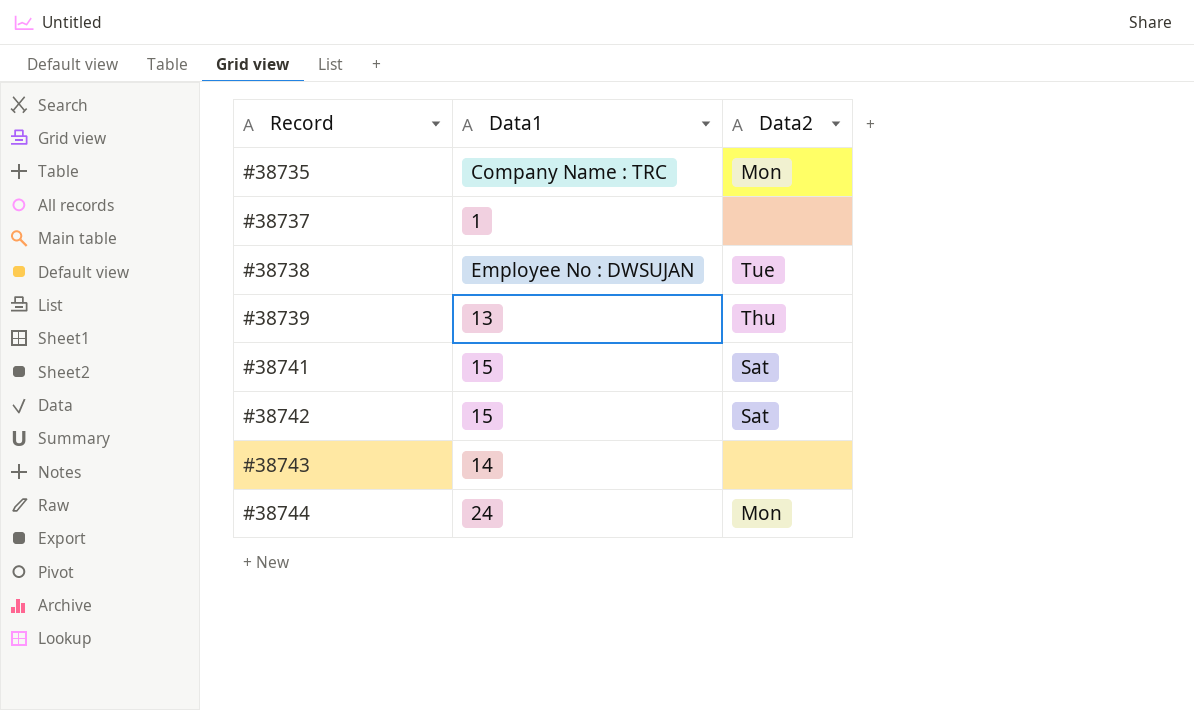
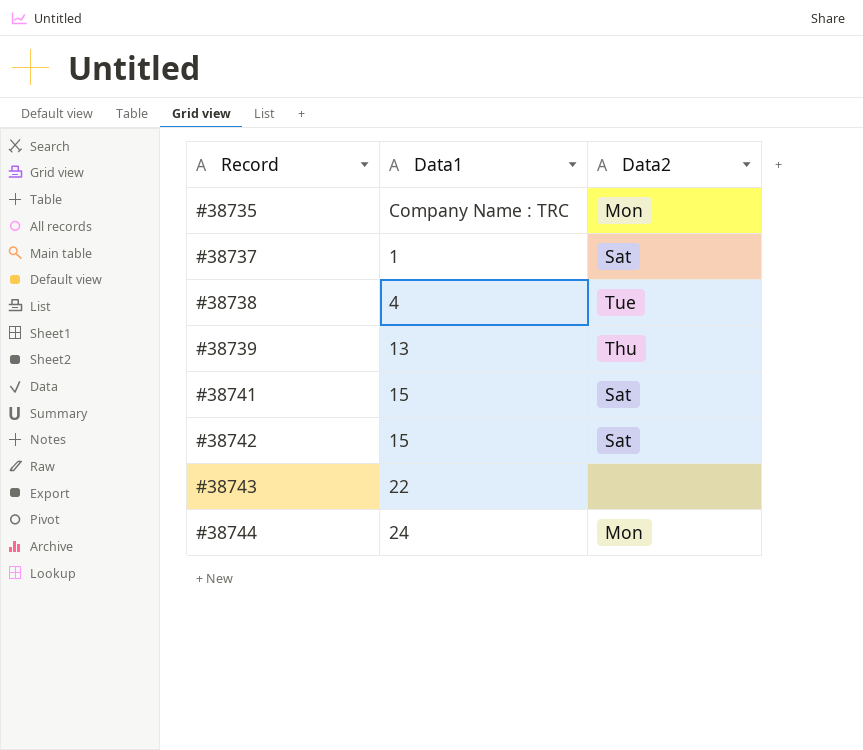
#38737 | Data2: none -> Sat
#38738 | Data1: Employee No : DWSUJAN -> 4
#38743 | Data1: 14 -> 22

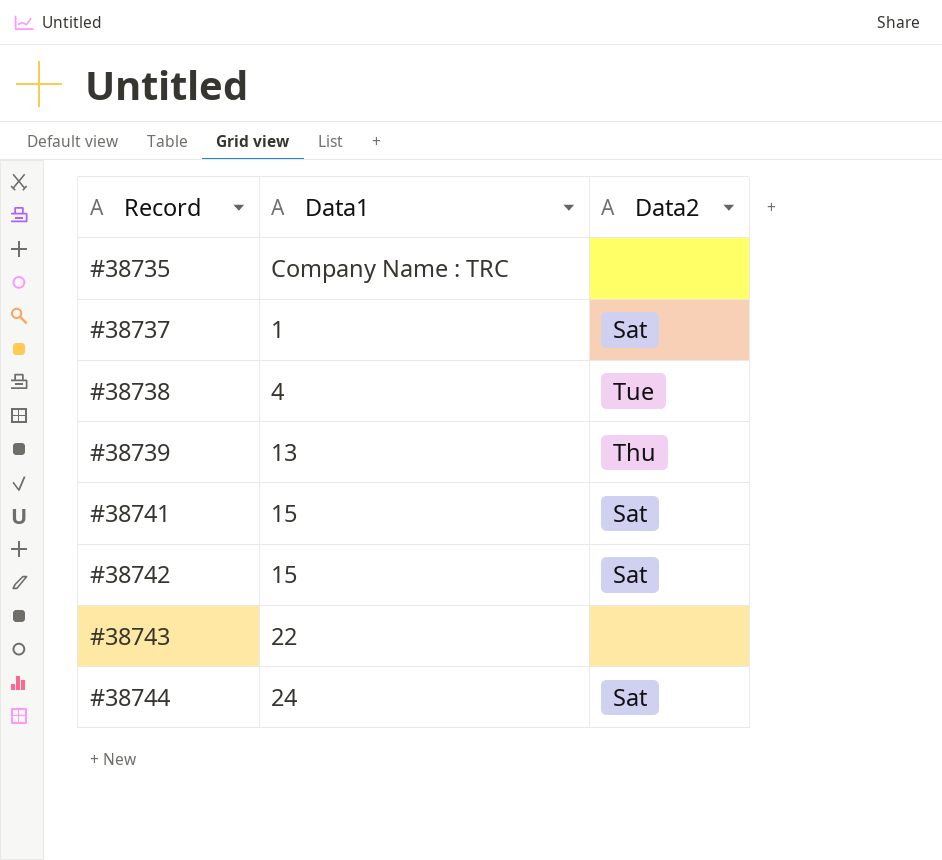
#38735 | Data2: Mon -> none
#38744 | Data2: Mon -> Sat

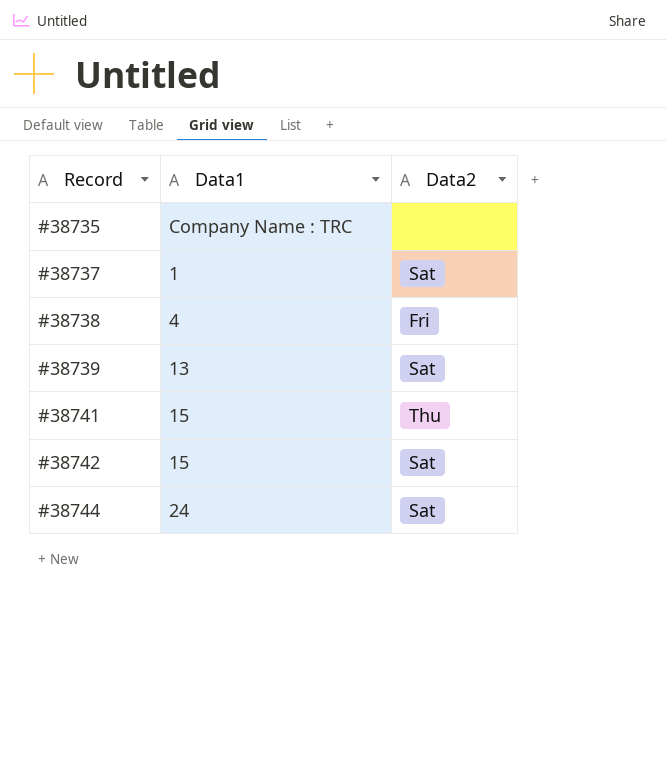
row #38743: 22 | none -> none
#38738 | Data2: Tue -> Fri
#38739 | Data2: Thu -> Sat
#38741 | Data2: Sat -> Thu

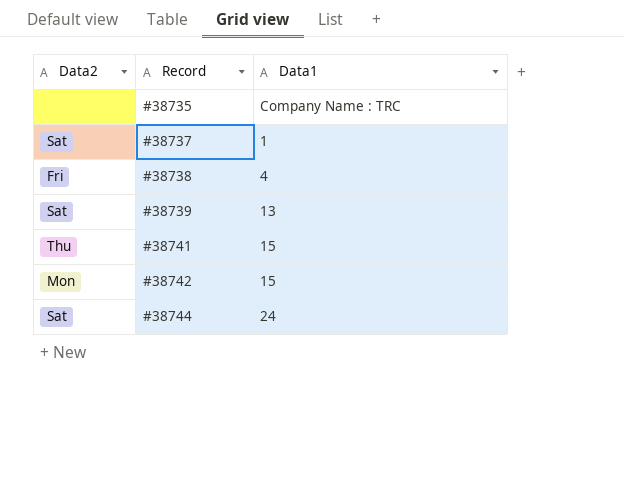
column Data2 | position: 3 -> 1
#38742 | Data2: Sat -> Mon

